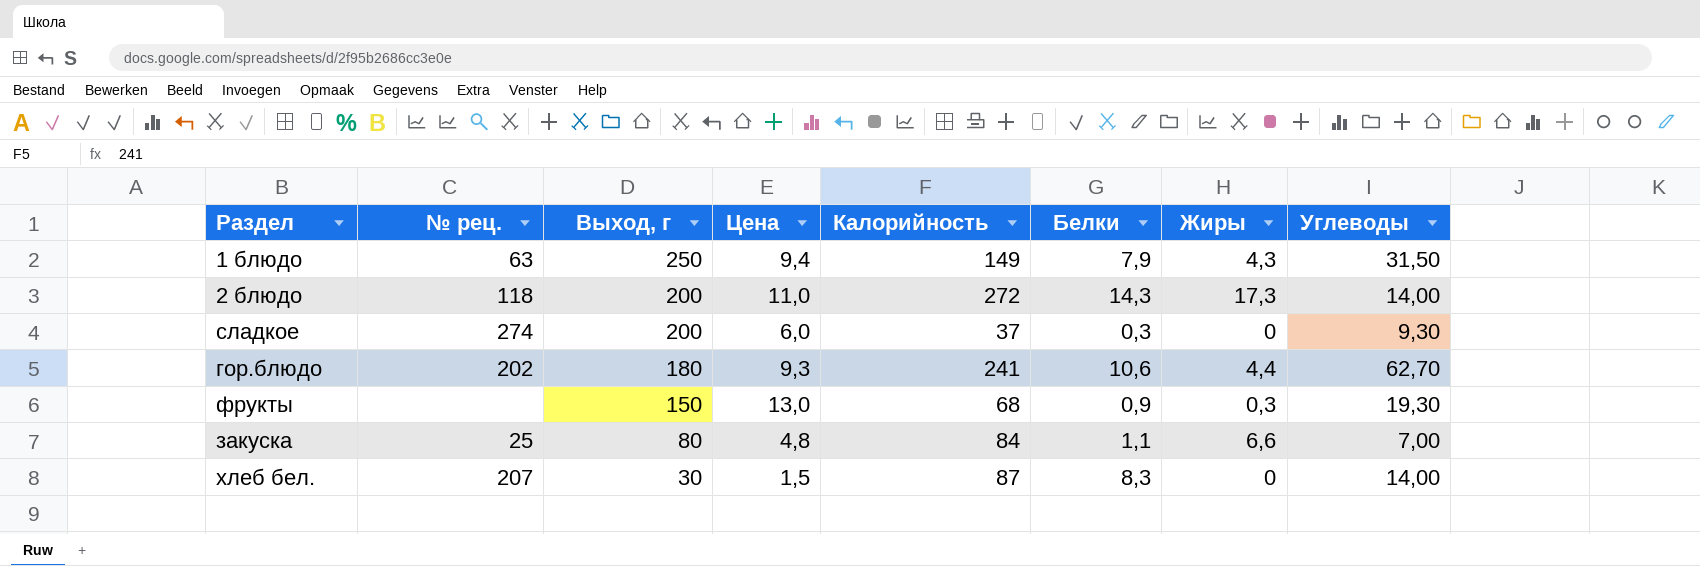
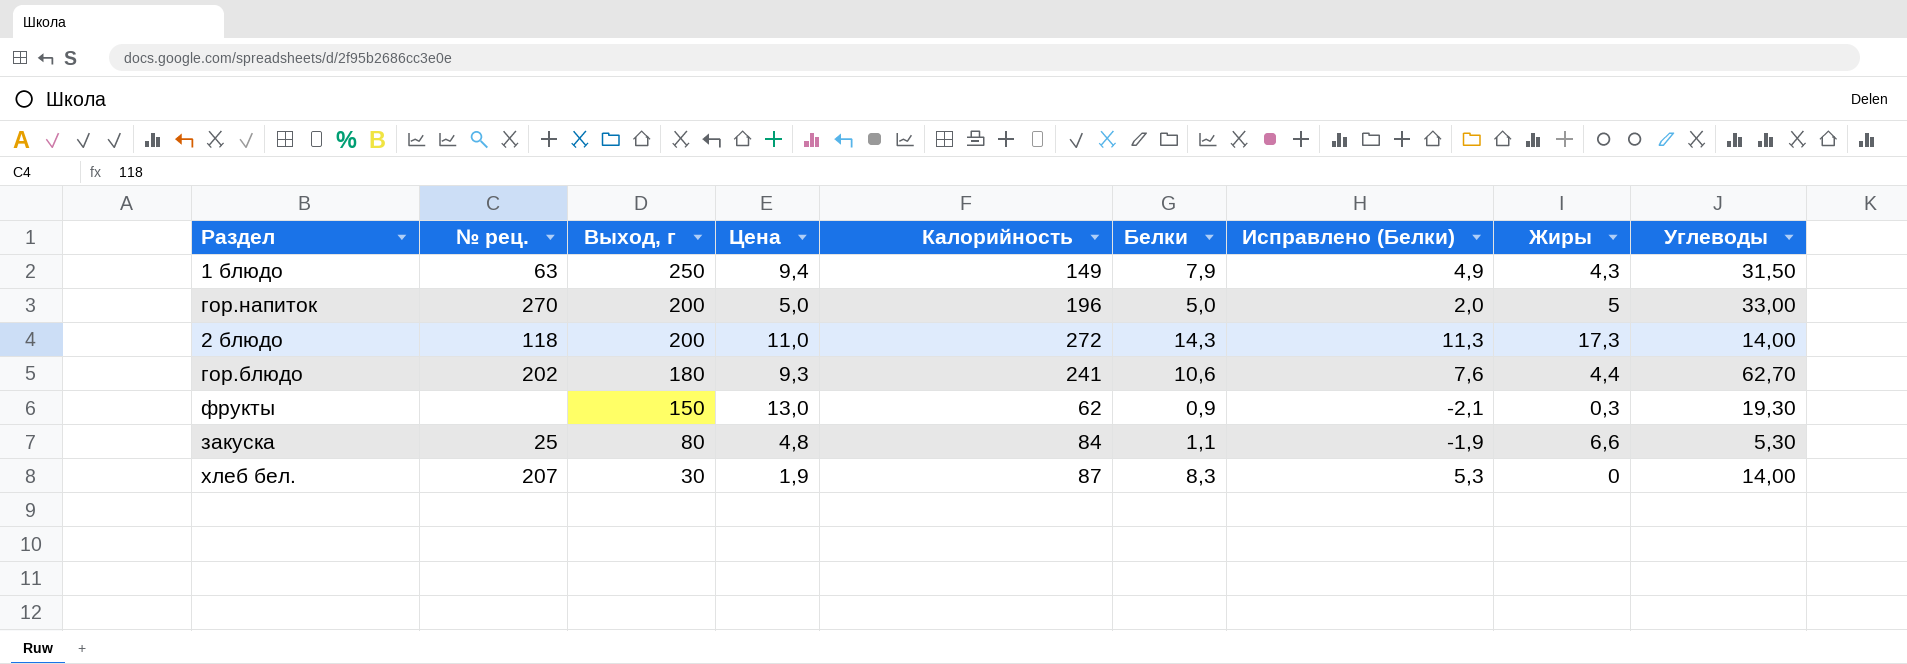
column Исправлено (Белки) | formula: none -> [Белки] - 3
row сладкое: 274 | 200 | 6,0 | 37 | 0,3 | 0 | 9,30 -> none
row гор.напиток: none -> 270 | 200 | 5,0 | 196 | 5,0 | 2,0 | 5 | 33,00
фрукты | Калорийность: 68 -> 62
закуска | Углеводы: 7,00 -> 5,30
хлеб бел. | Цена: 1,5 -> 1,9

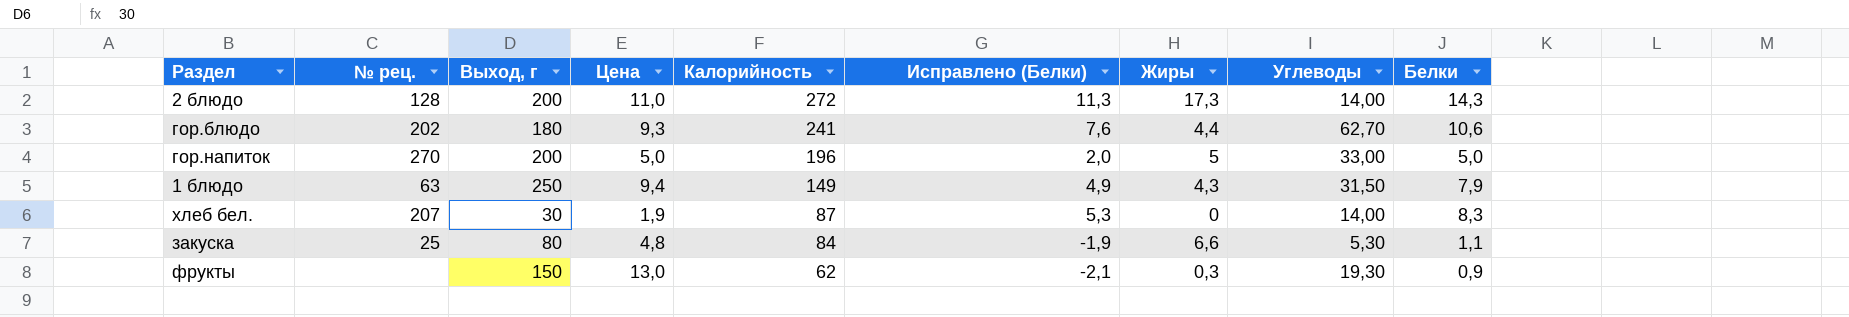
row order: Выход, г descending -> Калорийность descending
column Белки | position: 6 -> 9
2 блюдо | № рец.: 118 -> 128

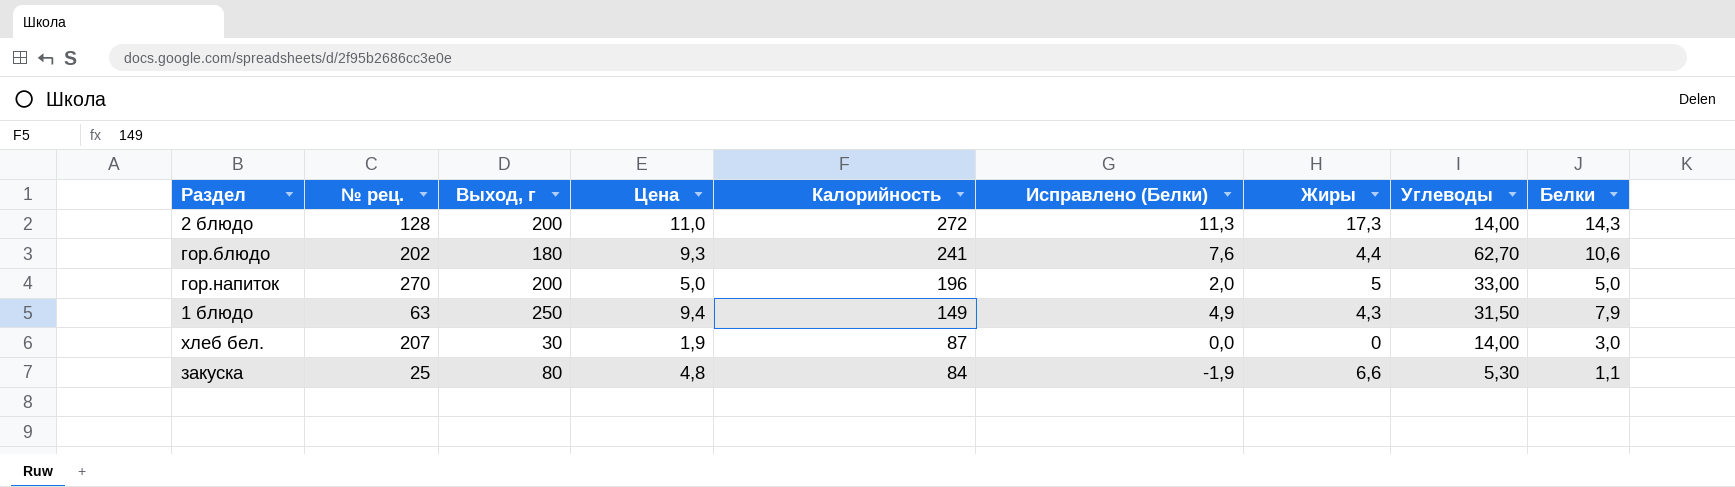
row фрукты: none | 150 | 13,0 | 62 | -2,1 | 0,3 | 19,30 | 0,9 -> none
хлеб бел. | Исправлено (Белки): 5,3 -> 0,0
хлеб бел. | Белки: 8,3 -> 3,0

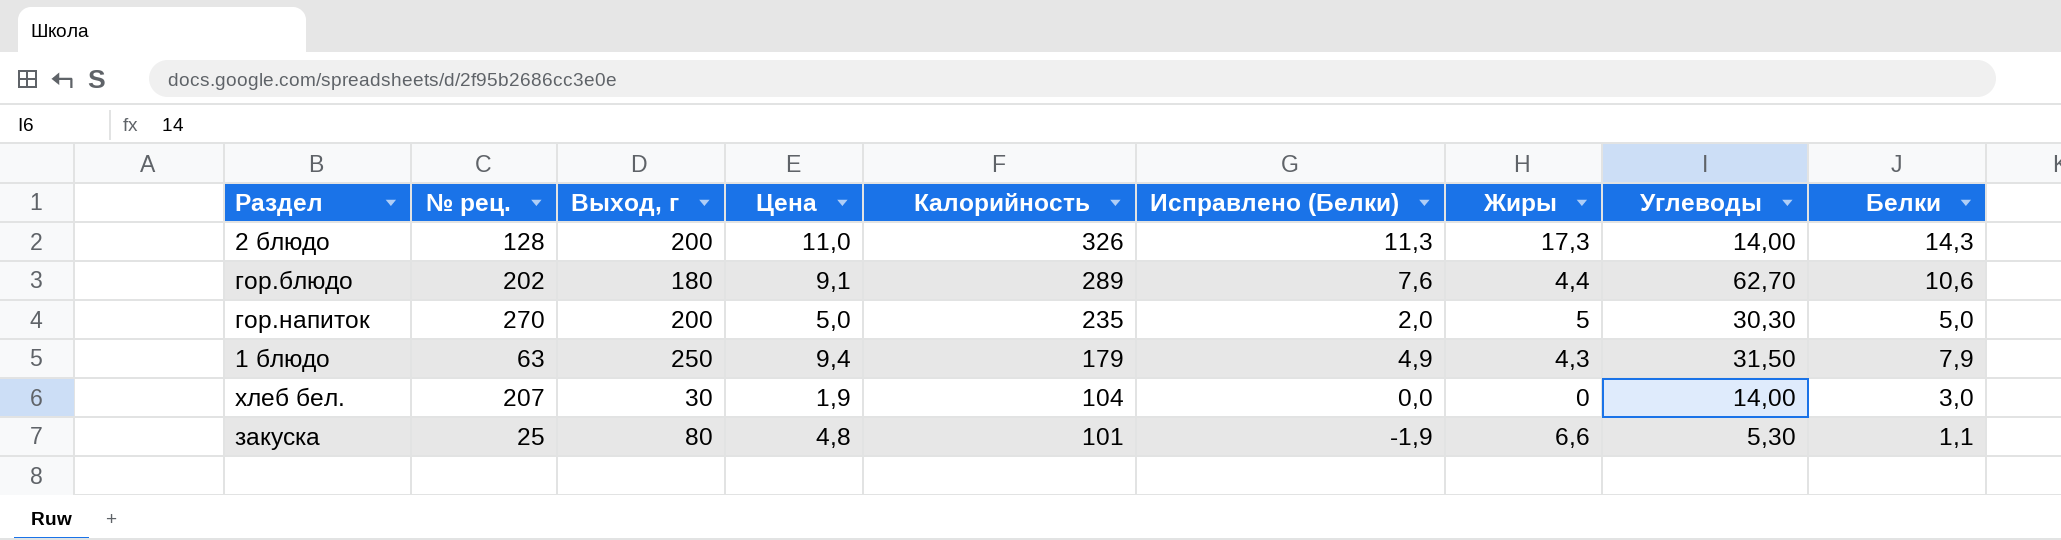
2 блюдо | Калорийность: 272 -> 326
гор.блюдо | Цена: 9,3 -> 9,1
гор.блюдо | Калорийность: 241 -> 289
гор.напиток | Калорийность: 196 -> 235
гор.напиток | Углеводы: 33,00 -> 30,30
1 блюдо | Калорийность: 149 -> 179
хлеб бел. | Калорийность: 87 -> 104
закуска | Калорийность: 84 -> 101

